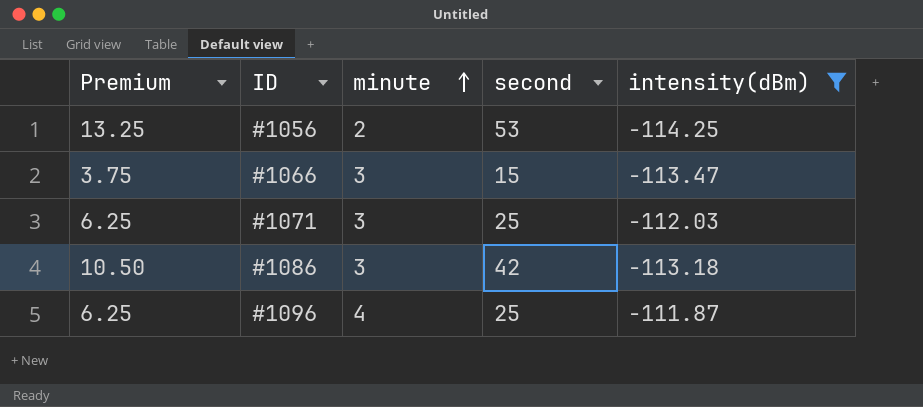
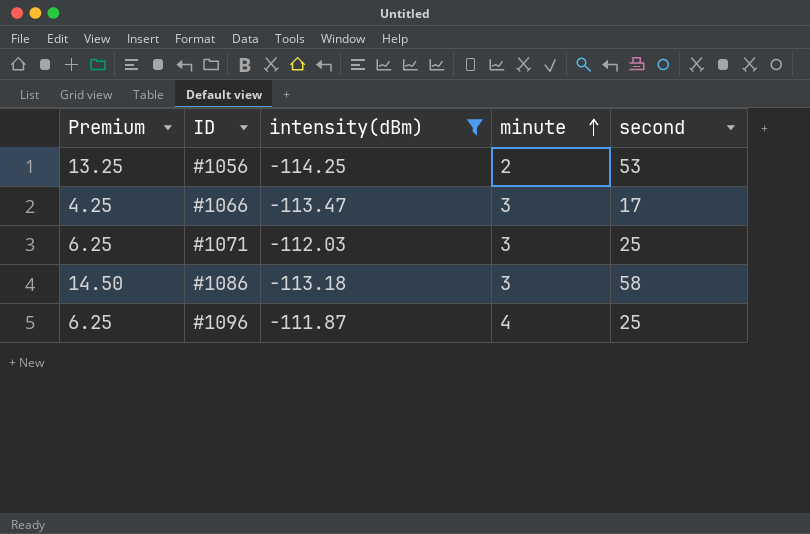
column intensity(dBm) | position: 5 -> 3
#1066 | Premium: 3.75 -> 4.25
#1066 | second: 15 -> 17
#1086 | Premium: 10.50 -> 14.50
#1086 | second: 42 -> 58

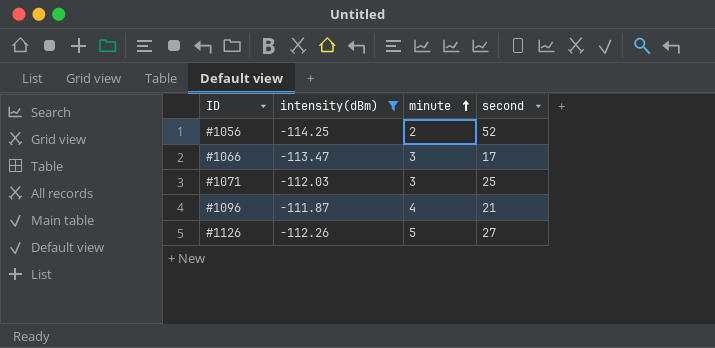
column Premium | formula: [second] * 0.25 -> none
row #1086: 14.50 | -113.18 | 3 | 58 -> none
#1056 | second: 53 -> 52
#1096 | second: 25 -> 21
row #1126: none -> -112.26 | 5 | 27

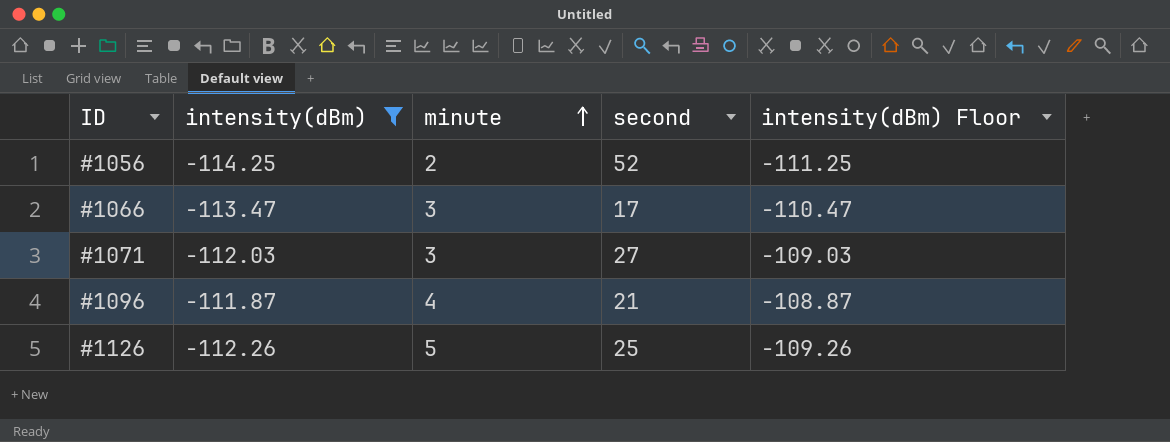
column intensity(dBm) Floor | formula: none -> [intensity(dBm)] + 3
#1071 | second: 25 -> 27
#1126 | second: 27 -> 25

